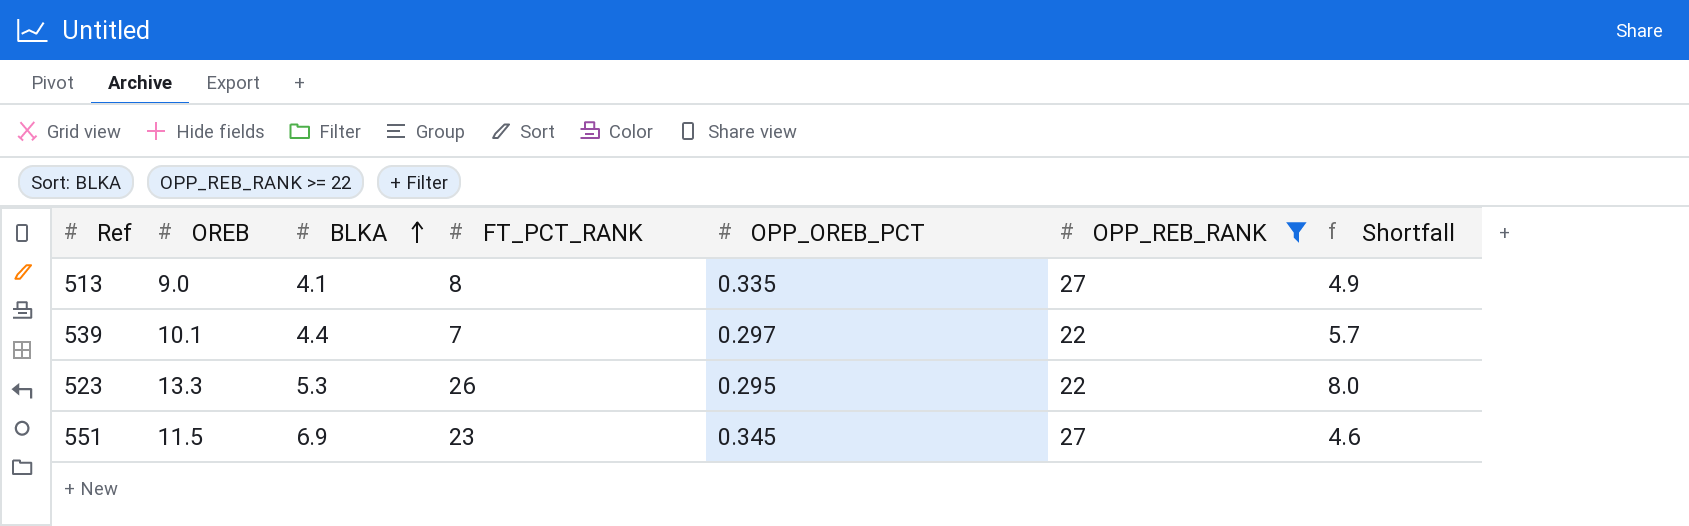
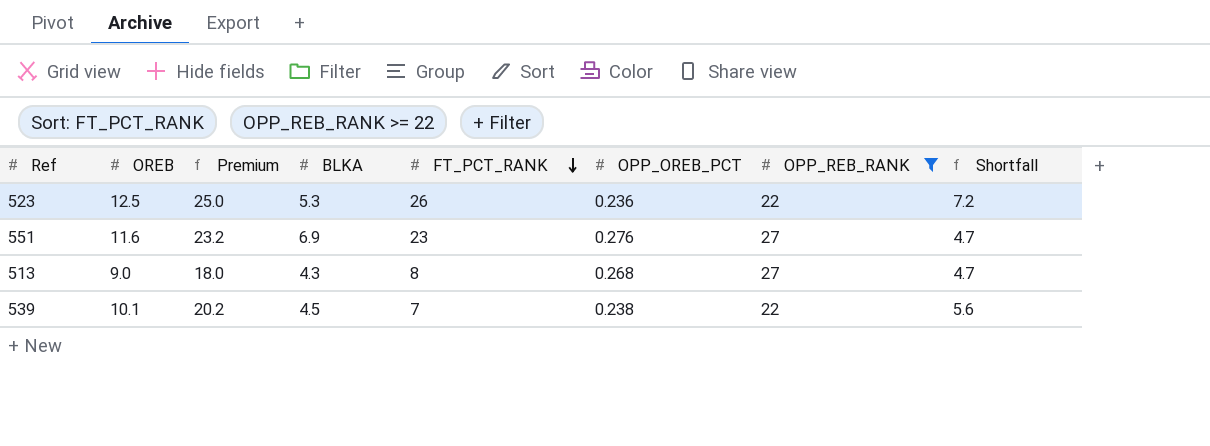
row order: BLKA ascending -> FT_PCT_RANK descending
column Premium | formula: none -> [OREB] * 2
523 | OREB: 13.3 -> 12.5
523 | OPP_OREB_PCT: 0.295 -> 0.236
523 | Shortfall: 8.0 -> 7.2
551 | OREB: 11.5 -> 11.6
551 | OPP_OREB_PCT: 0.345 -> 0.276
551 | Shortfall: 4.6 -> 4.7
513 | BLKA: 4.1 -> 4.3
513 | OPP_OREB_PCT: 0.335 -> 0.268
513 | Shortfall: 4.9 -> 4.7
539 | BLKA: 4.4 -> 4.5
539 | OPP_OREB_PCT: 0.297 -> 0.238
539 | Shortfall: 5.7 -> 5.6

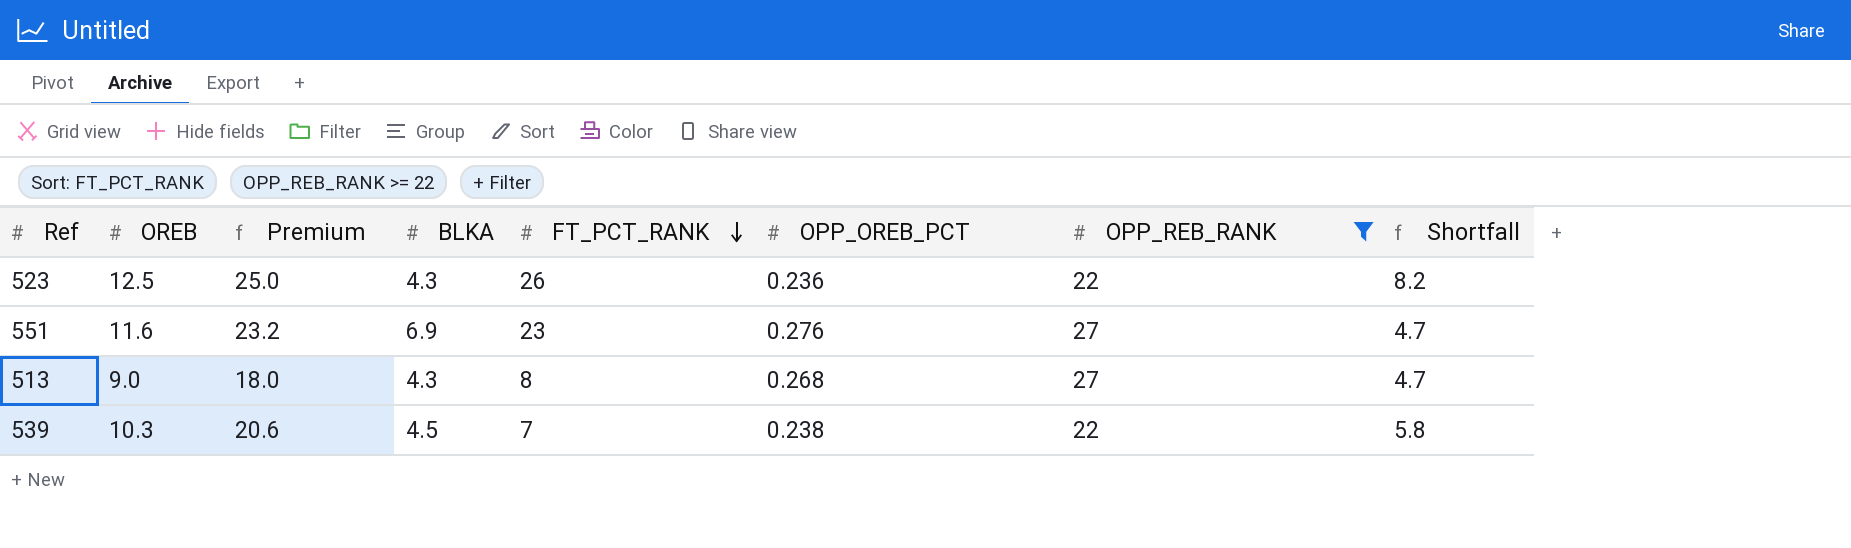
523 | BLKA: 5.3 -> 4.3
523 | Shortfall: 7.2 -> 8.2
539 | OREB: 10.1 -> 10.3
539 | Premium: 20.2 -> 20.6
539 | Shortfall: 5.6 -> 5.8

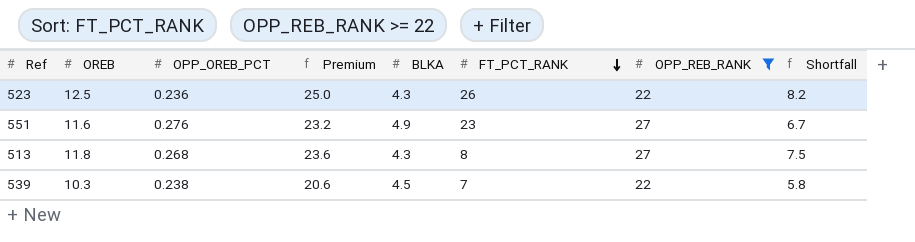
column OPP_OREB_PCT | position: 6 -> 3
551 | BLKA: 6.9 -> 4.9
551 | Shortfall: 4.7 -> 6.7
513 | OREB: 9.0 -> 11.8
513 | Premium: 18.0 -> 23.6
513 | Shortfall: 4.7 -> 7.5

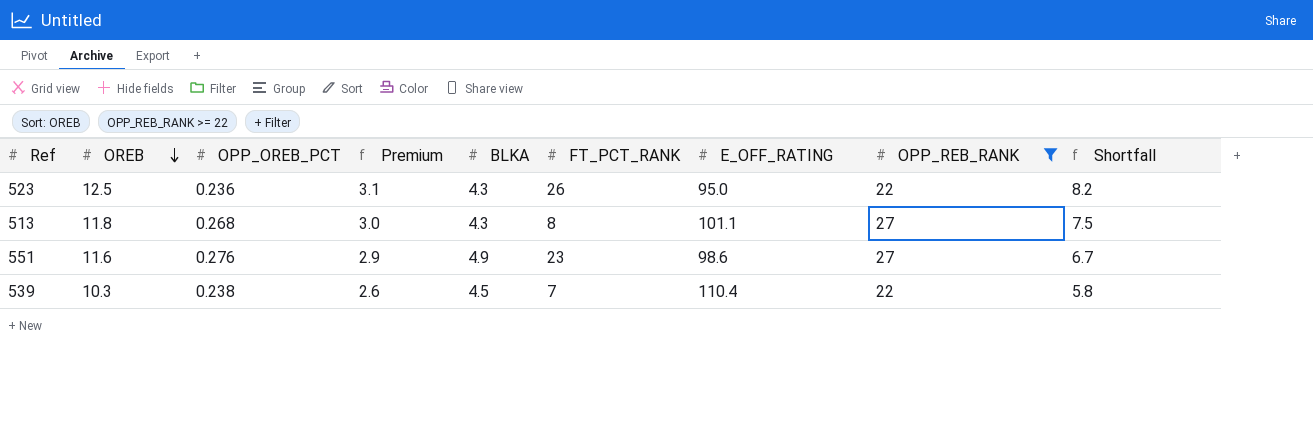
row order: FT_PCT_RANK descending -> OREB descending
column Premium | formula: [OREB] * 2 -> [OREB] * 0.25
column E_OFF_RATING | position: none -> 7

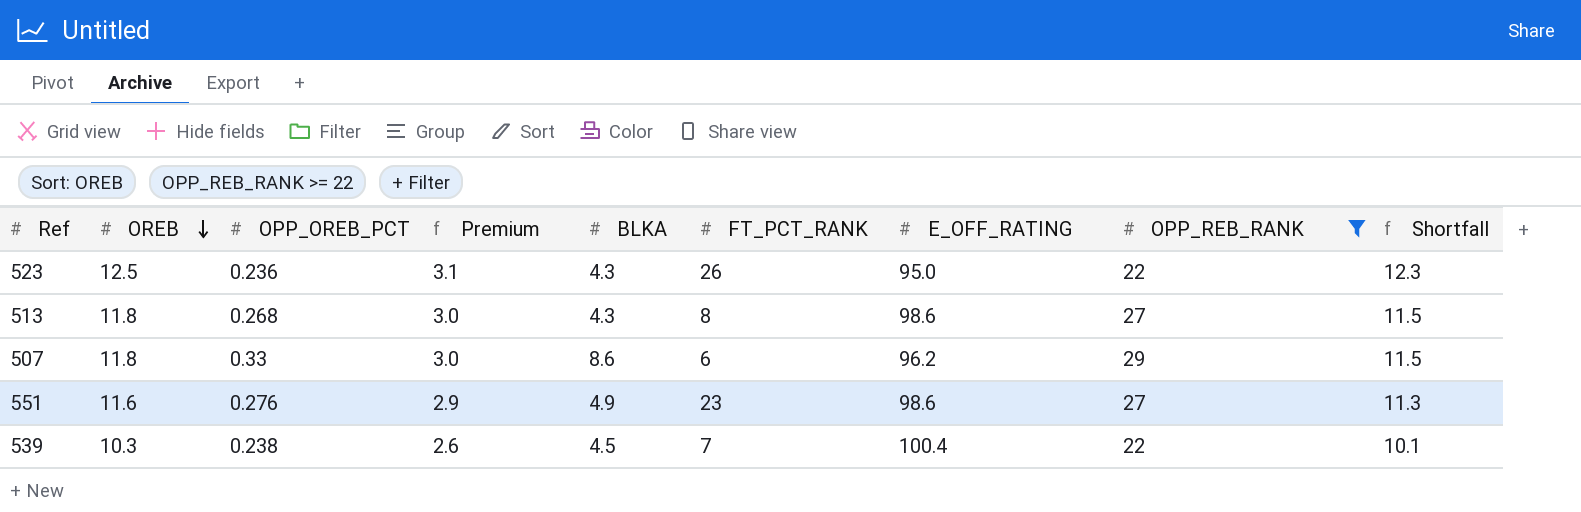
column Shortfall | formula: [OREB] - [BLKA] -> [OREB] - [OPP_OREB_PCT]
513 | E_OFF_RATING: 101.1 -> 98.6
row 507: none -> 11.8 | 0.33 | 3.0 | 8.6 | 6 | 96.2 | 29 | 11.5
539 | E_OFF_RATING: 110.4 -> 100.4

